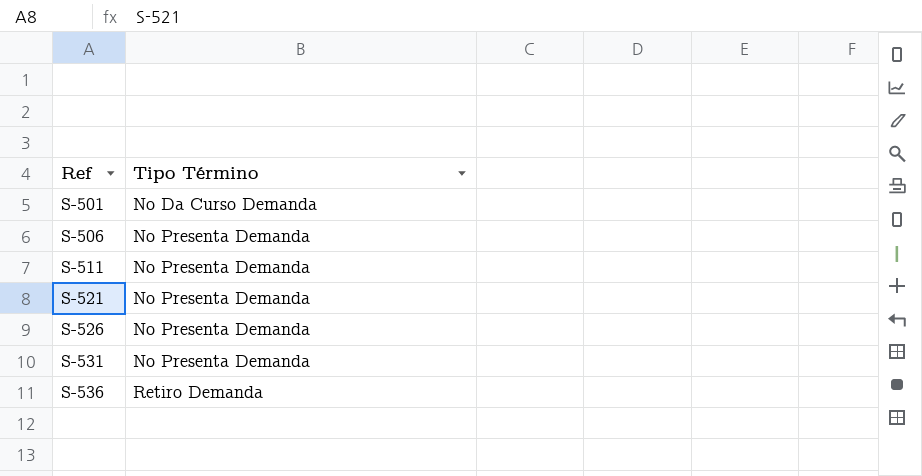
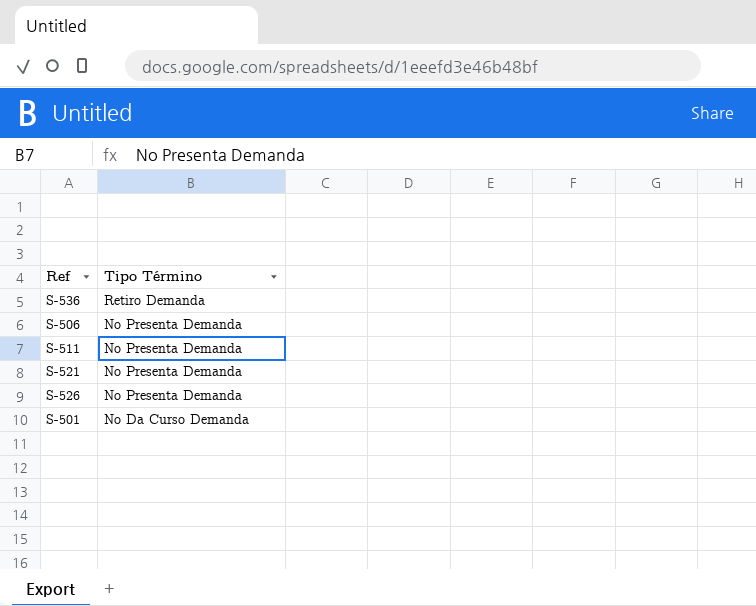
row order: Ref ascending -> Tipo Término descending
row S-531: No Presenta Demanda -> none

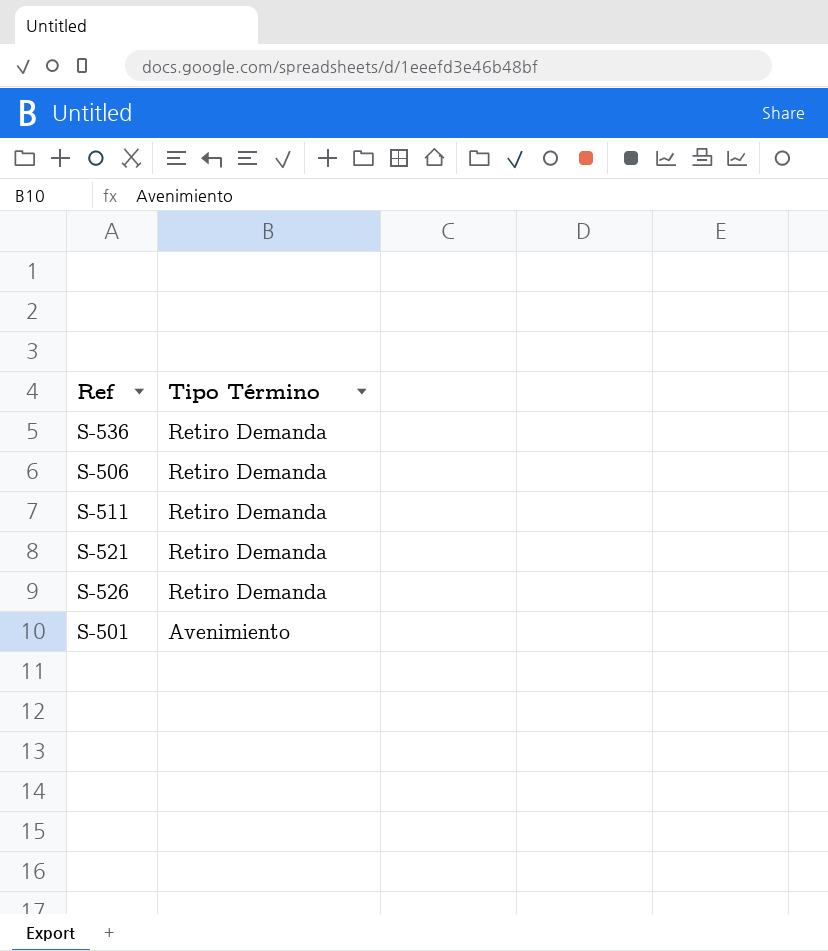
S-506 | Tipo Término: No Presenta Demanda -> Retiro Demanda
S-511 | Tipo Término: No Presenta Demanda -> Retiro Demanda
S-521 | Tipo Término: No Presenta Demanda -> Retiro Demanda
S-526 | Tipo Término: No Presenta Demanda -> Retiro Demanda
S-501 | Tipo Término: No Da Curso Demanda -> Avenimiento

